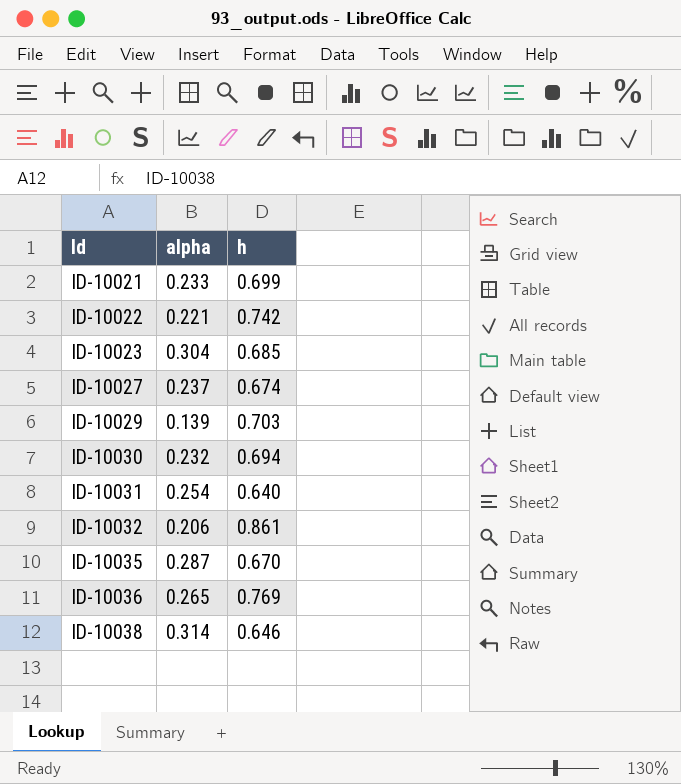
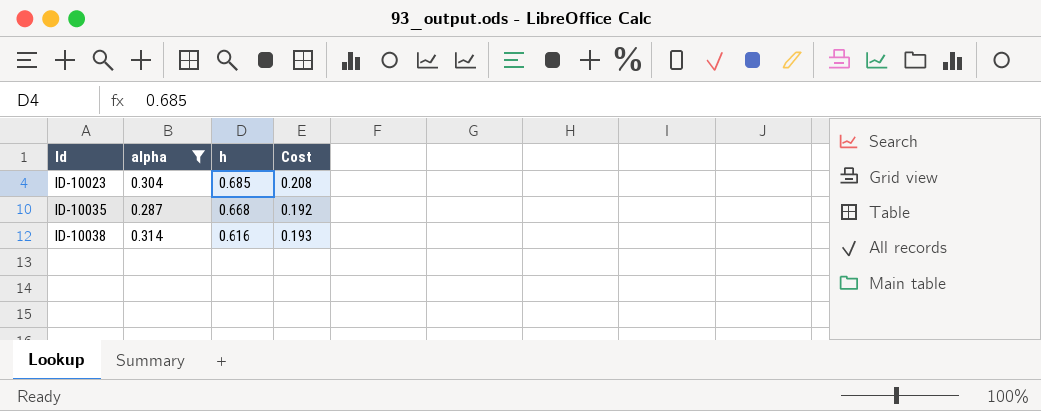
filter: none -> alpha >= 0.287
column Cost | formula: none -> [alpha] * [h]
ID-10035 | h: 0.670 -> 0.668
ID-10038 | h: 0.646 -> 0.616

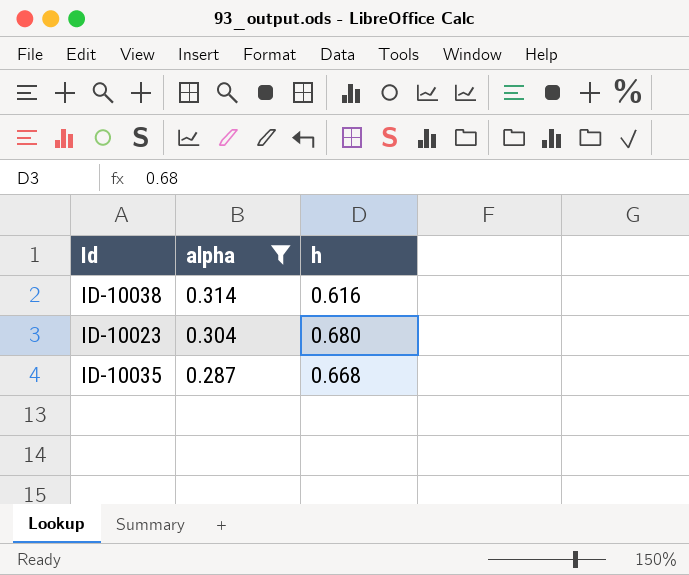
row order: Id ascending -> alpha descending
column Cost | formula: [alpha] * [h] -> none
ID-10023 | h: 0.685 -> 0.680

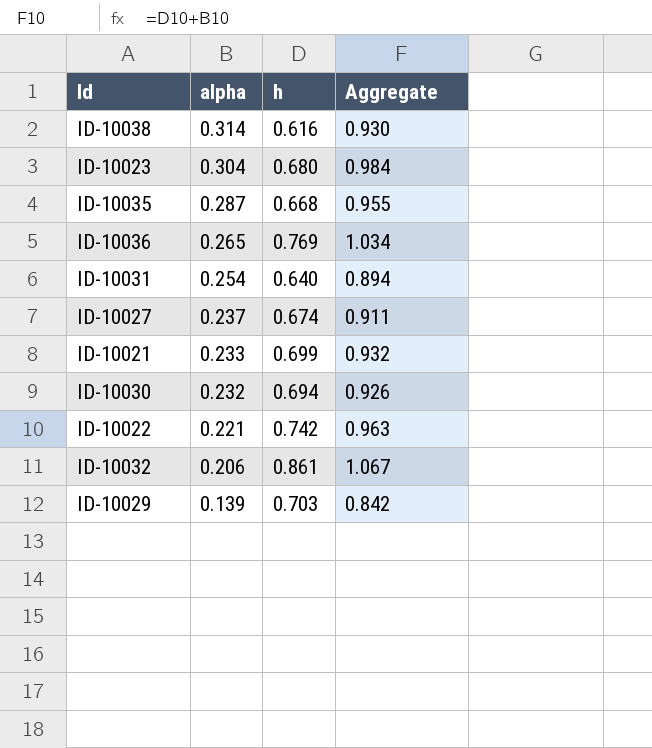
filter: alpha >= 0.287 -> none
column Aggregate | formula: none -> [alpha] + [h]

